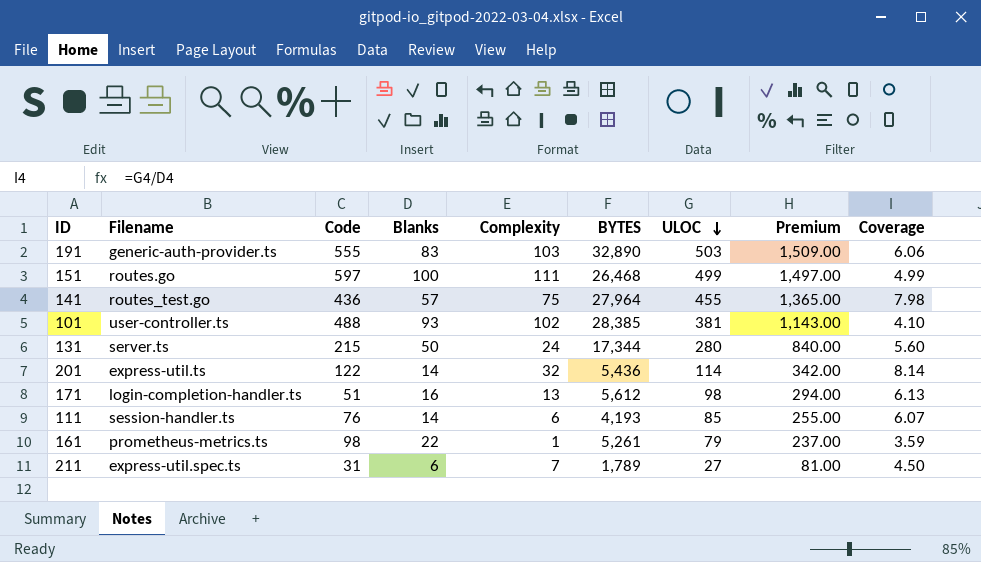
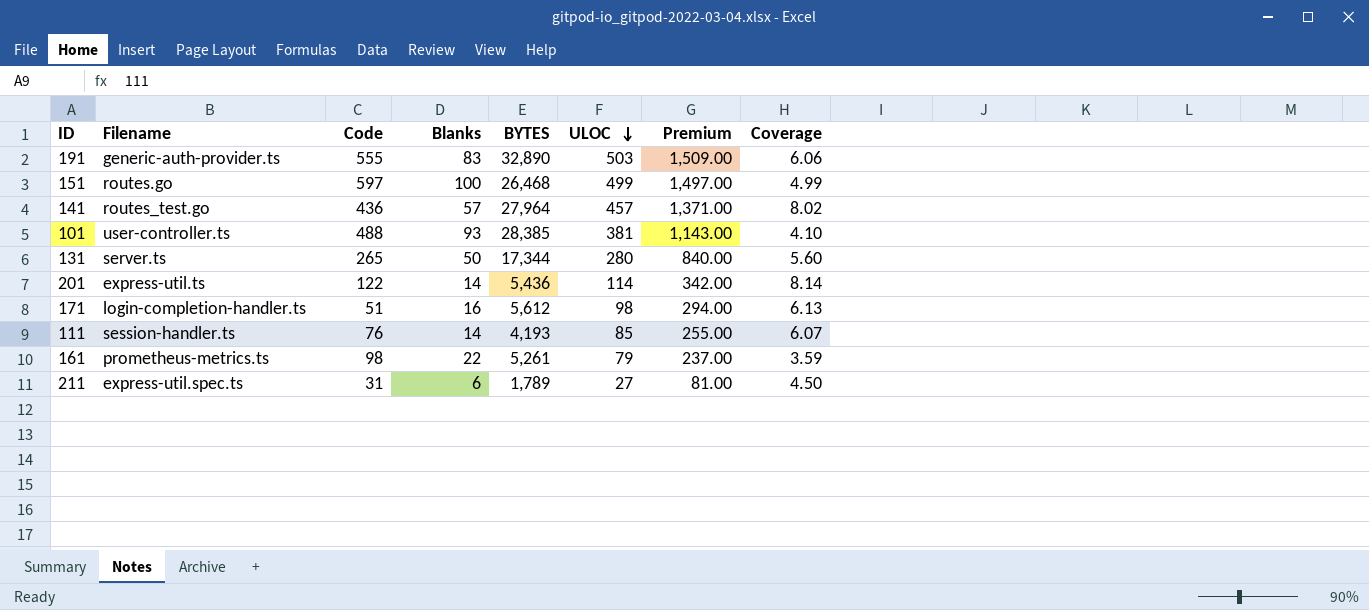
column Complexity | position: 5 -> none
141 | ULOC: 455 -> 457
141 | Premium: 1,365.00 -> 1,371.00
141 | Coverage: 7.98 -> 8.02
131 | Code: 215 -> 265

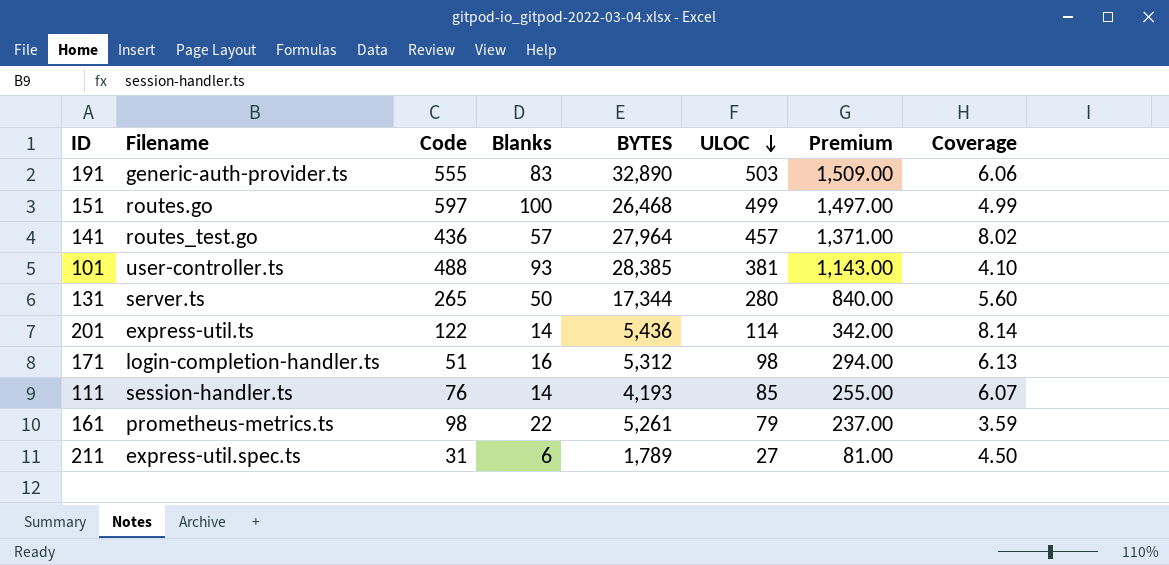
171 | BYTES: 5,612 -> 5,312

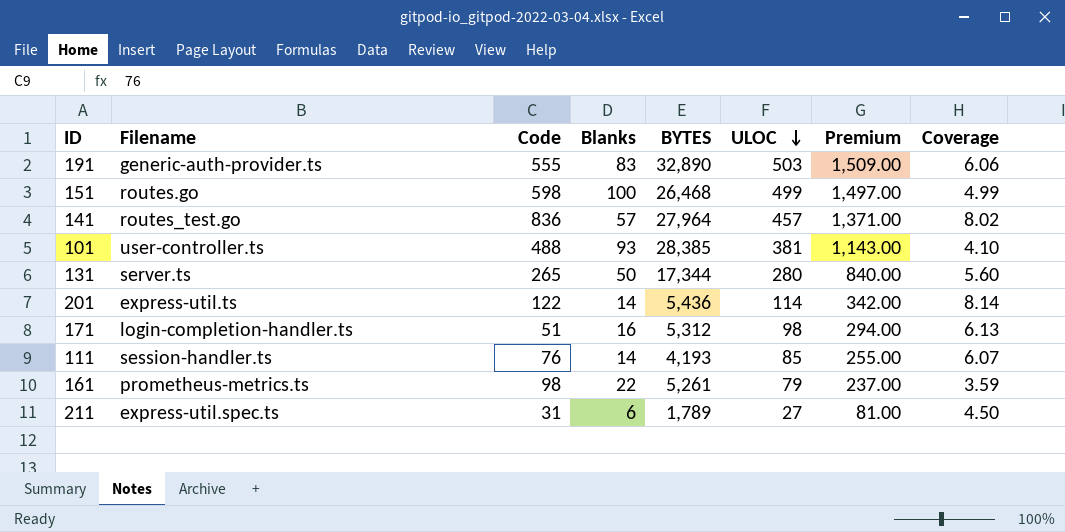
151 | Code: 597 -> 598
141 | Code: 436 -> 836

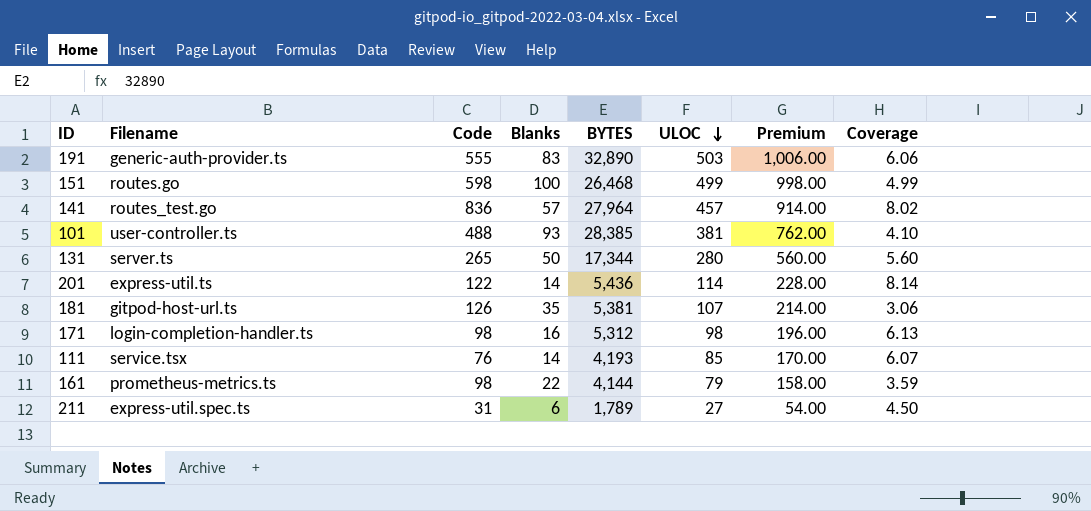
column Premium | formula: [ULOC] * 3 -> [ULOC] * 2
row 181: none -> gitpod-host-url.ts | 126 | 35 | 5,381 | 107 | 214.00 | 3.06
171 | Code: 51 -> 98
111 | Filename: session-handler.ts -> service.tsx
161 | BYTES: 5,261 -> 4,144

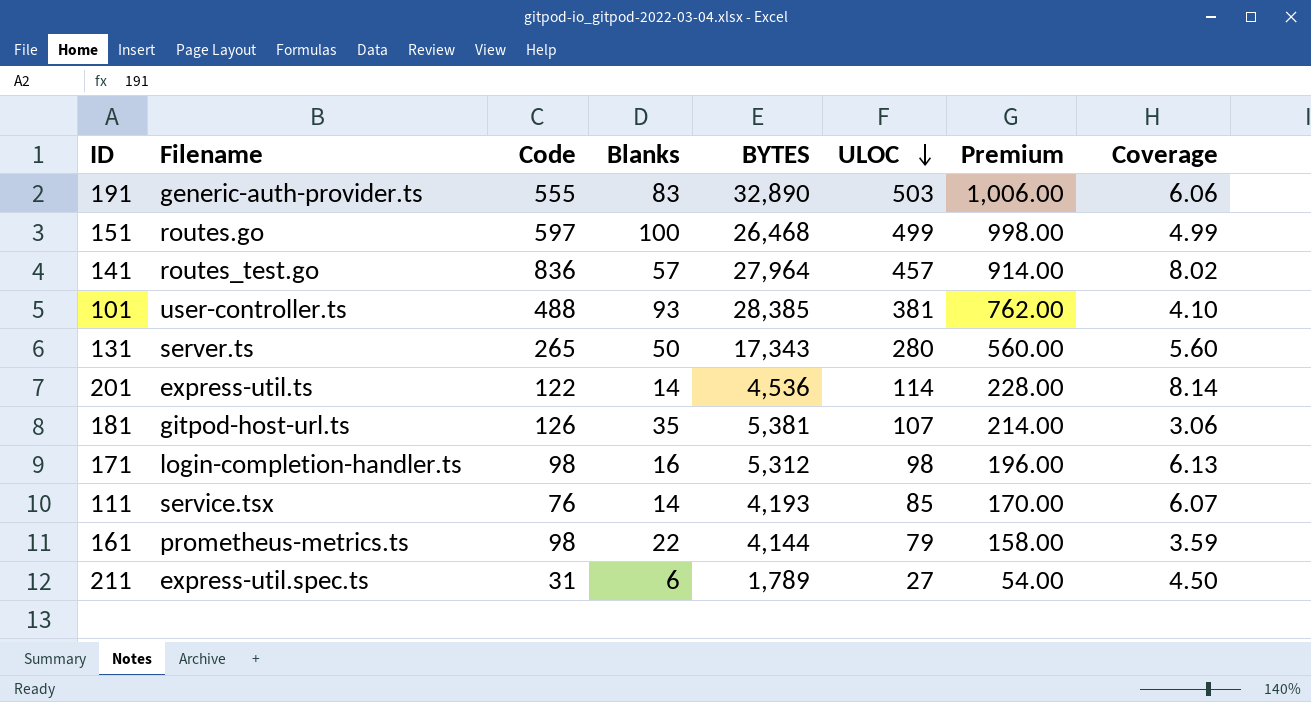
151 | Code: 598 -> 597
131 | BYTES: 17,344 -> 17,343
201 | BYTES: 5,436 -> 4,536

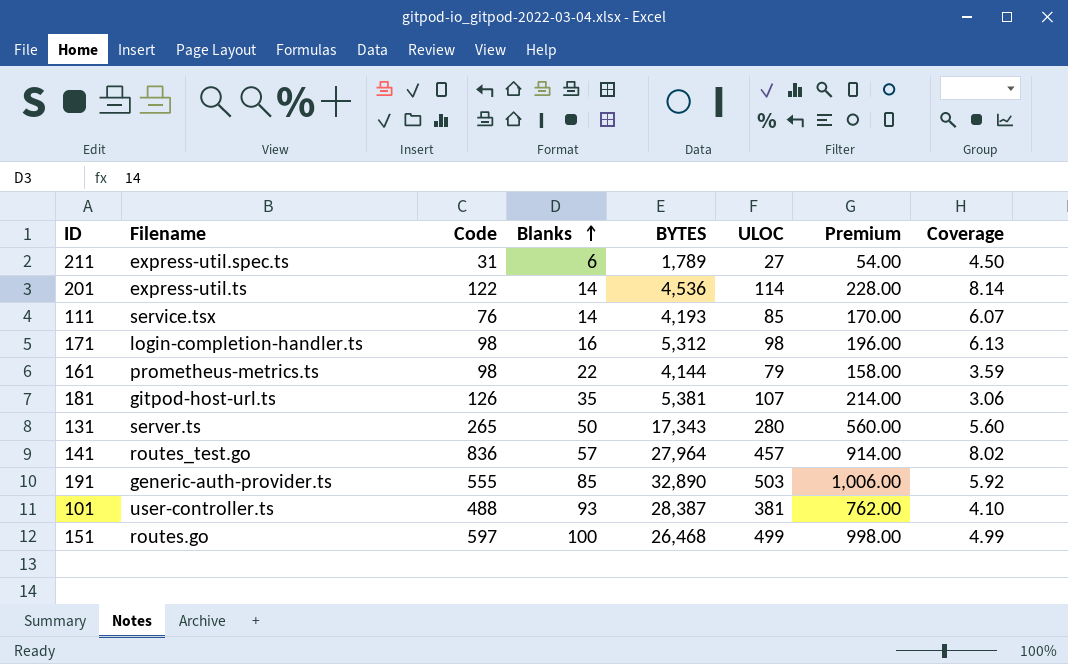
row order: ULOC descending -> Blanks ascending
191 | Blanks: 83 -> 85
191 | Coverage: 6.06 -> 5.92
101 | BYTES: 28,385 -> 28,387

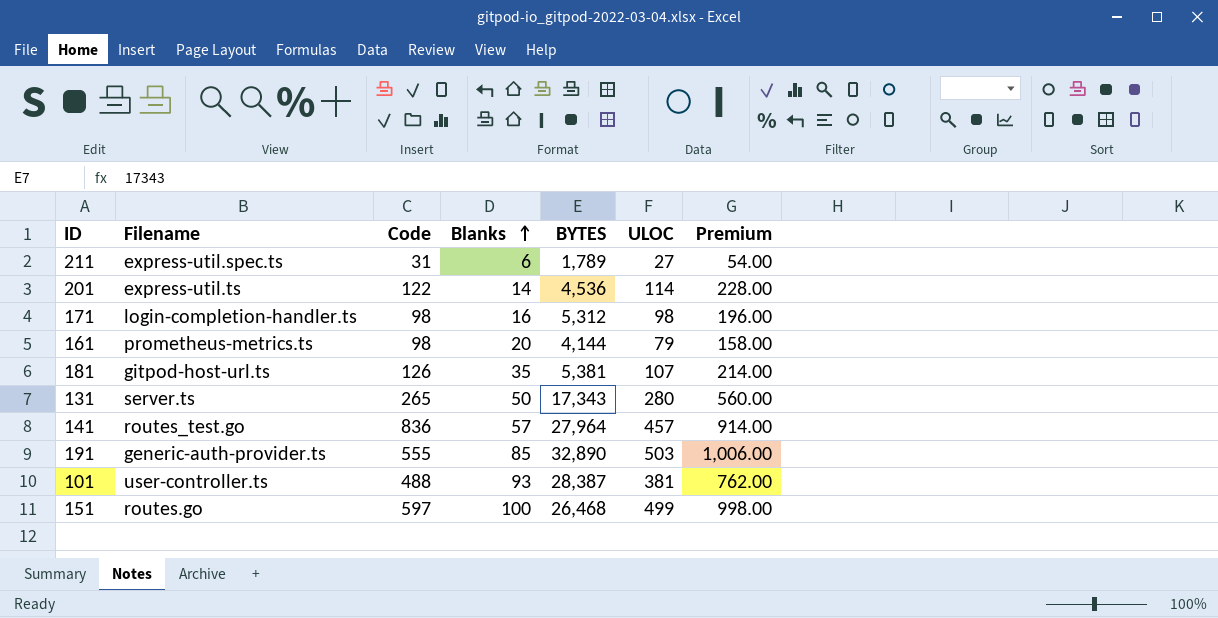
column Coverage | formula: [ULOC] / [Blanks] -> none
row 111: service.tsx | 76 | 14 | 4,193 | 85 | 170.00 | 6.07 -> none
161 | Blanks: 22 -> 20

